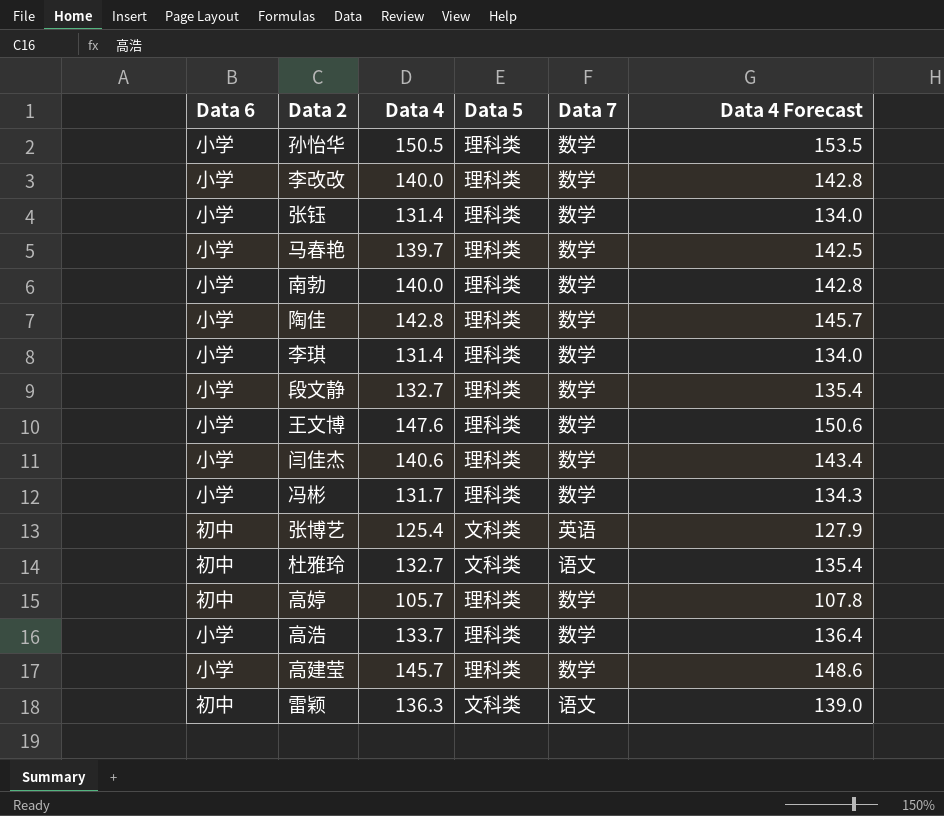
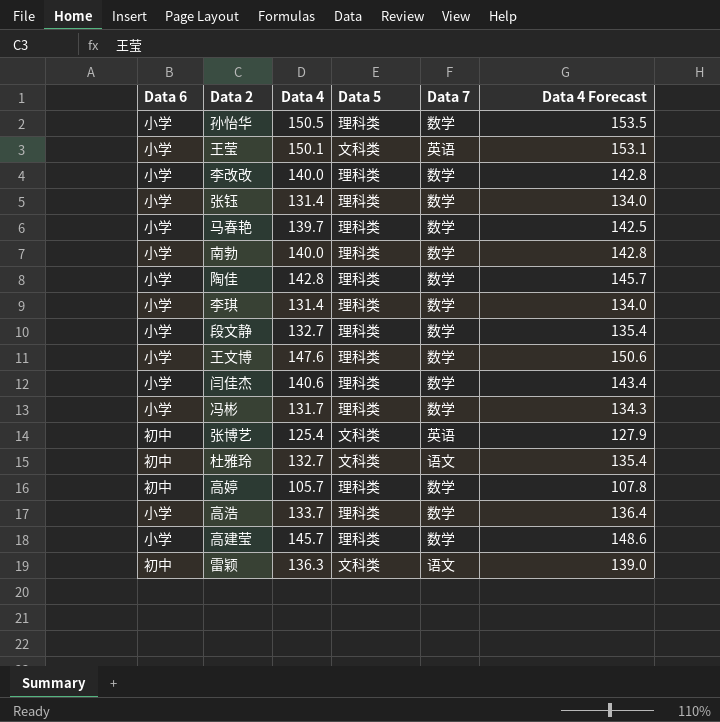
row 王莹: none -> 小学 | 150.1 | 文科类 | 英语 | 153.1

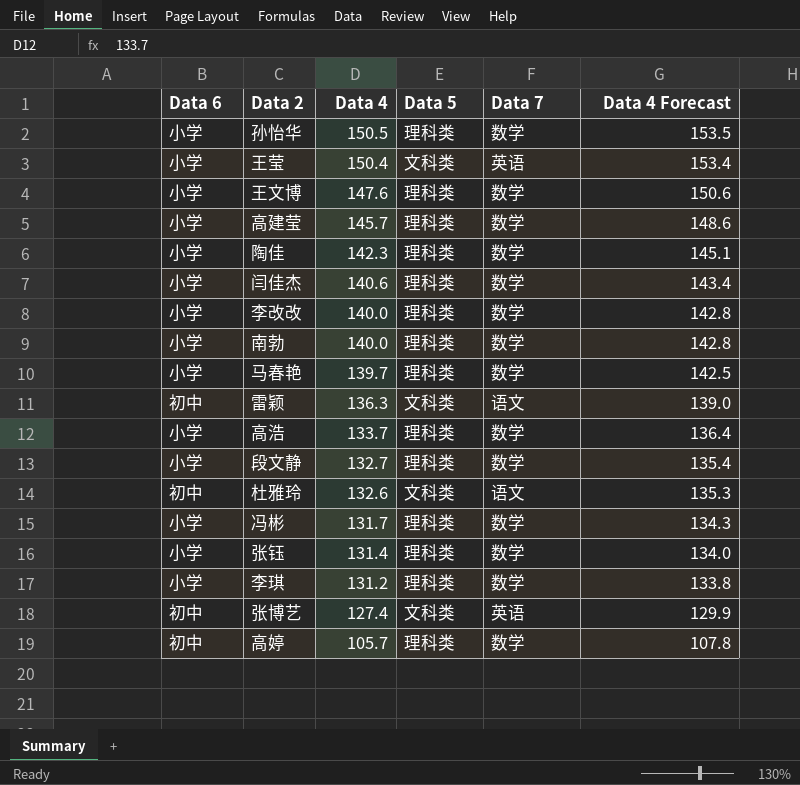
row order: none -> Data 4 descending
王莹 | Data 4: 150.1 -> 150.4
王莹 | Data 4 Forecast: 153.1 -> 153.4
陶佳 | Data 4: 142.8 -> 142.3
陶佳 | Data 4 Forecast: 145.7 -> 145.1
杜雅玲 | Data 4: 132.7 -> 132.6
杜雅玲 | Data 4 Forecast: 135.4 -> 135.3
李琪 | Data 4: 131.4 -> 131.2
李琪 | Data 4 Forecast: 134.0 -> 133.8
张博艺 | Data 4: 125.4 -> 127.4
张博艺 | Data 4 Forecast: 127.9 -> 129.9

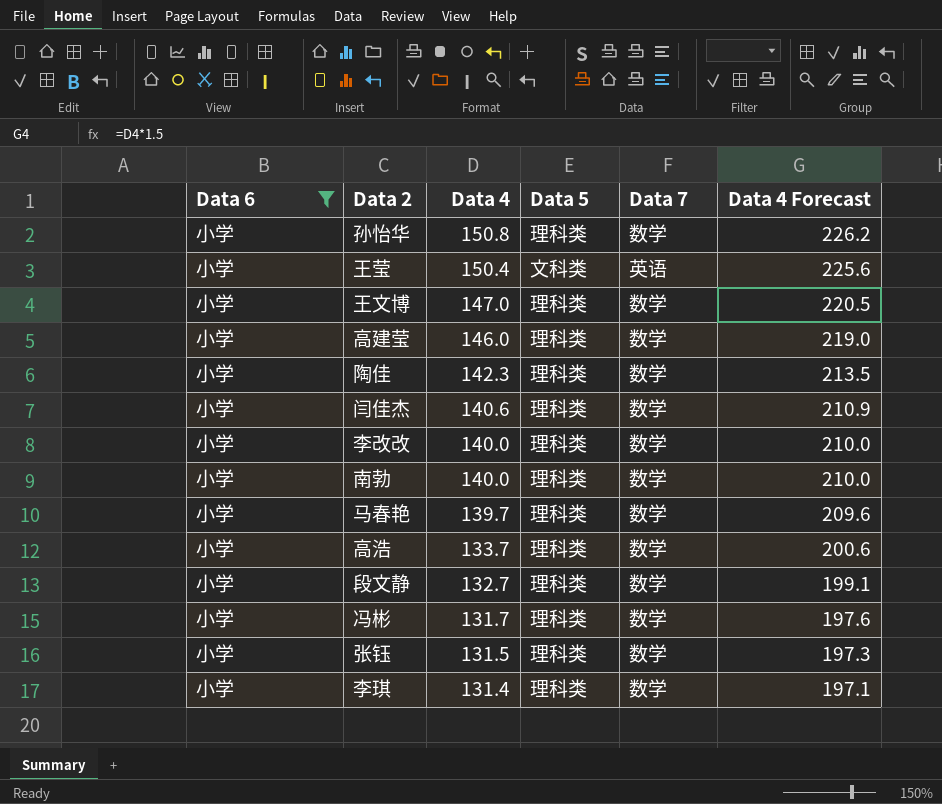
filter: none -> Data 6 = 小学
column Data 4 Forecast | formula: [Data 4] * 1.02 -> [Data 4] * 1.5
孙怡华 | Data 4: 150.5 -> 150.8
王文博 | Data 4: 147.6 -> 147.0
高建莹 | Data 4: 145.7 -> 146.0
张钰 | Data 4: 131.4 -> 131.5
李琪 | Data 4: 131.2 -> 131.4

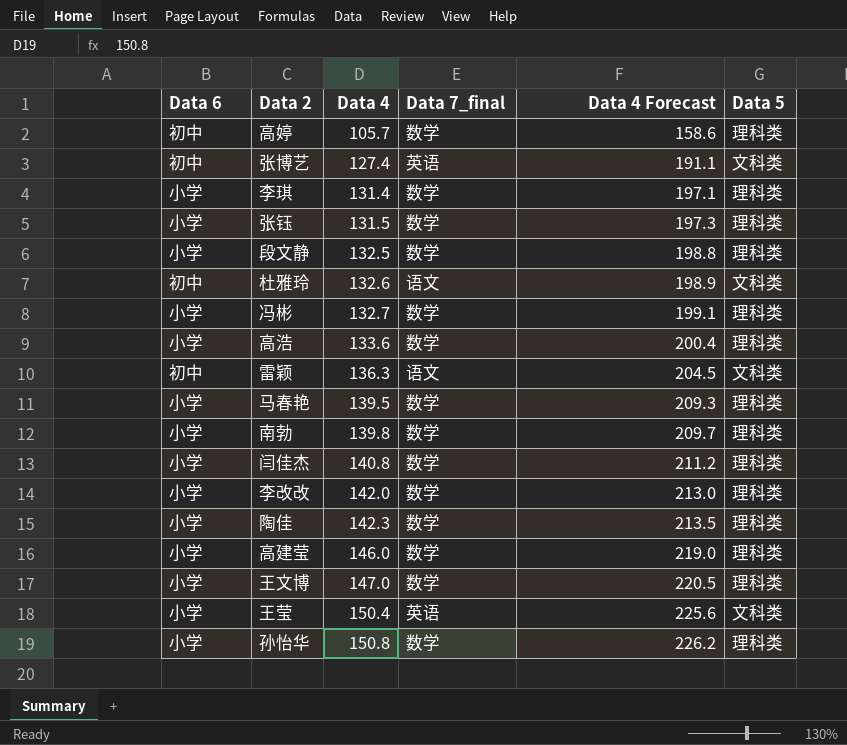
filter: Data 6 = 小学 -> none
row order: Data 4 descending -> Data 4 ascending
column name: Data 7 -> Data 7_final
column Data 5 | position: 4 -> 6
段文静 | Data 4: 132.7 -> 132.5
段文静 | Data 4 Forecast: 199.1 -> 198.8
冯彬 | Data 4: 131.7 -> 132.7
冯彬 | Data 4 Forecast: 197.6 -> 199.1
高浩 | Data 4: 133.7 -> 133.6
高浩 | Data 4 Forecast: 200.6 -> 200.4
马春艳 | Data 4: 139.7 -> 139.5
马春艳 | Data 4 Forecast: 209.6 -> 209.3
南勃 | Data 4: 140.0 -> 139.8
南勃 | Data 4 Forecast: 210.0 -> 209.7
闫佳杰 | Data 4: 140.6 -> 140.8
闫佳杰 | Data 4 Forecast: 210.9 -> 211.2
李改改 | Data 4: 140.0 -> 142.0
李改改 | Data 4 Forecast: 210.0 -> 213.0

